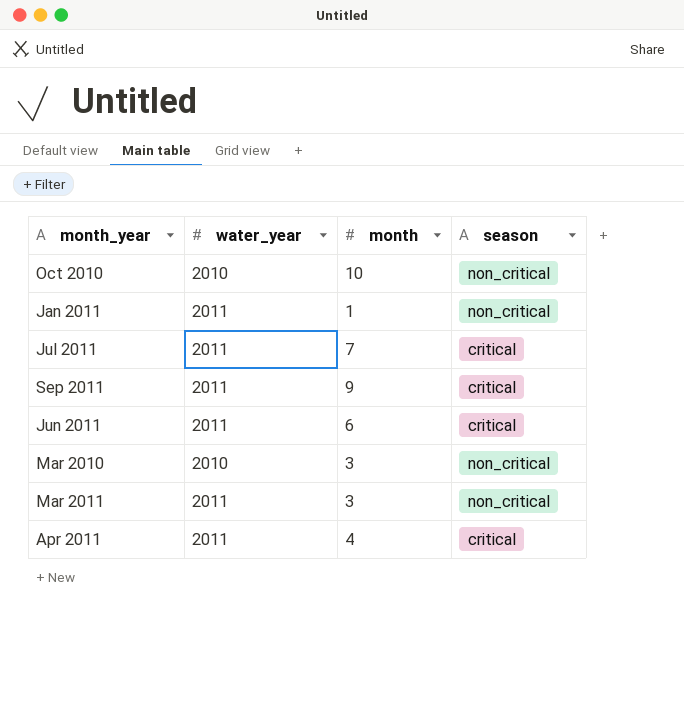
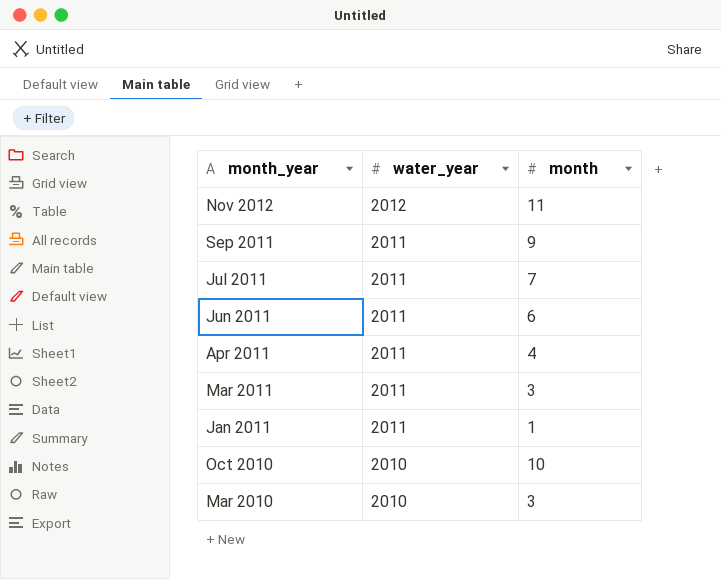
row order: none -> month_year descending
column season | position: 4 -> none
row Nov 2012: none -> 2012 | 11

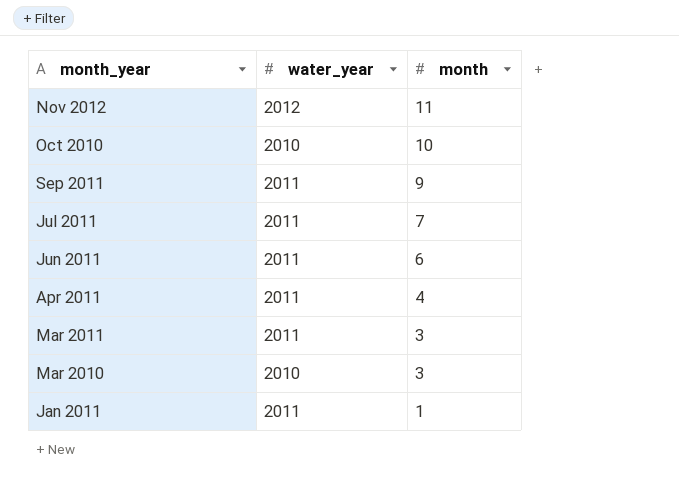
row order: month_year descending -> month descending

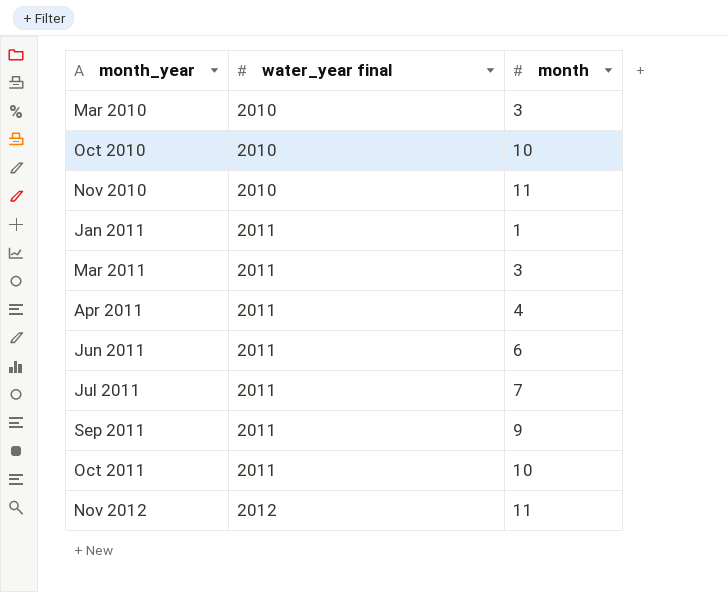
row order: month descending -> month_year ascending
column name: water_year -> water_year final
row Nov 2010: none -> 2010 | 11
row Oct 2011: none -> 2011 | 10

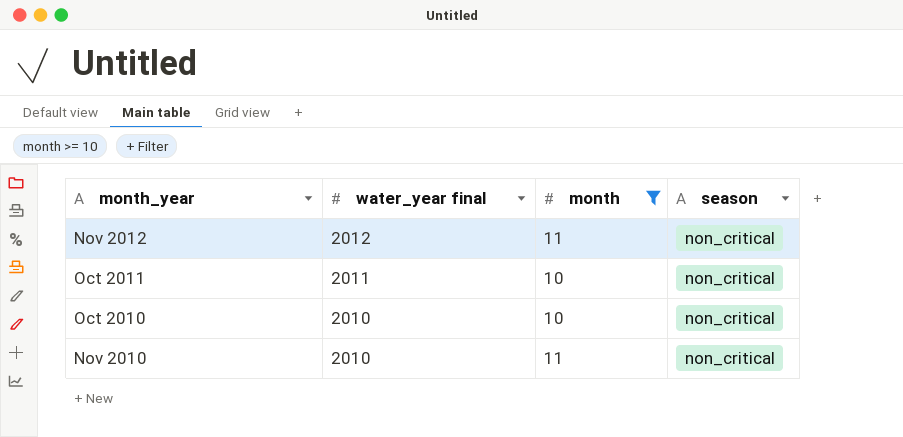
filter: none -> month >= 10
row order: month_year ascending -> water_year final descending
column season | position: none -> 4

